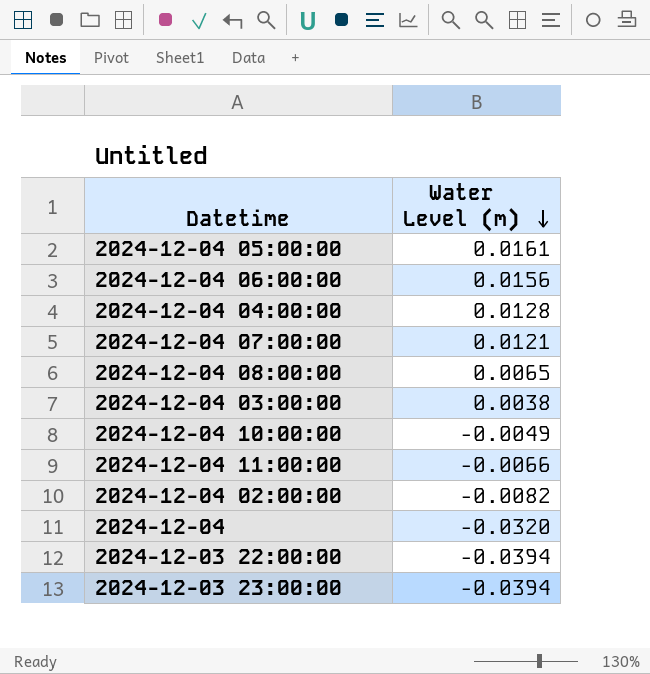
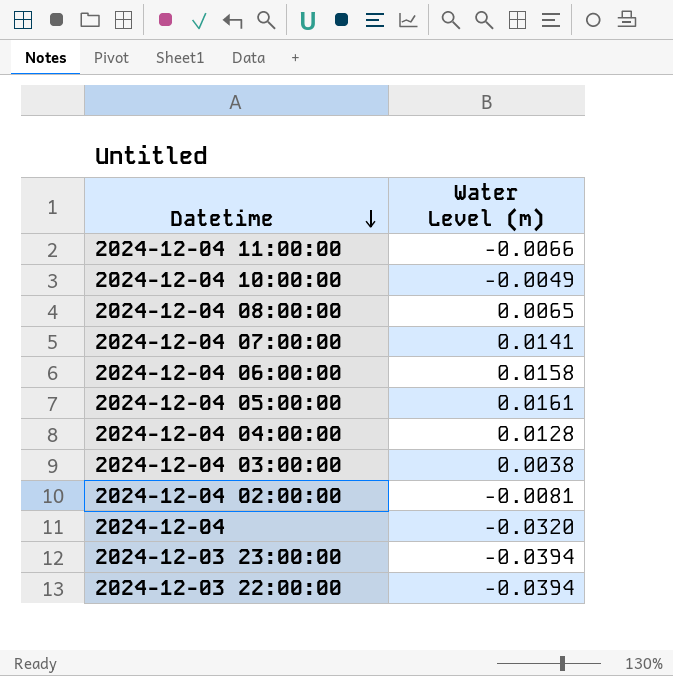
row order: Water Level (m) descending -> Datetime descending
2024-12-04 07:00:00 | Water Level (m): 0.0121 -> 0.0141
2024-12-04 06:00:00 | Water Level (m): 0.0156 -> 0.0158
2024-12-04 02:00:00 | Water Level (m): -0.0082 -> -0.0081

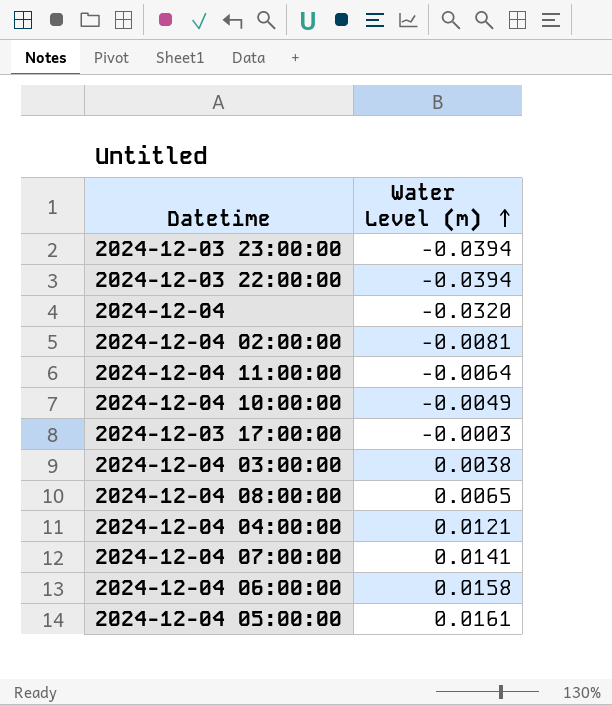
row order: Datetime descending -> Water Level (m) ascending
2024-12-04 11:00:00 | Water Level (m): -0.0066 -> -0.0064
row 2024-12-03 17:00:00: none -> -0.0003
2024-12-04 04:00:00 | Water Level (m): 0.0128 -> 0.0121

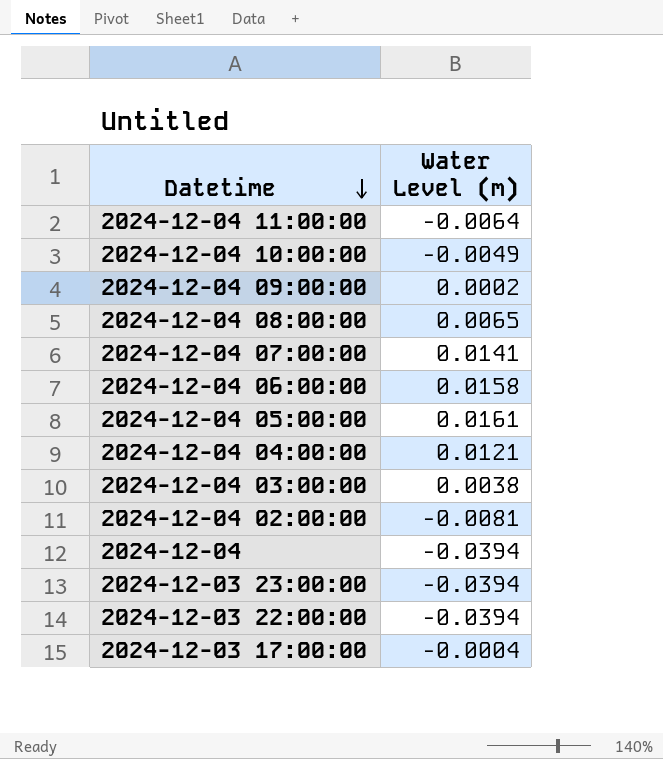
row order: Water Level (m) ascending -> Datetime descending
row 2024-12-04 09:00:00: none -> 0.0002
2024-12-04 | Water Level (m): -0.0320 -> -0.0394
2024-12-03 17:00:00 | Water Level (m): -0.0003 -> -0.0004

